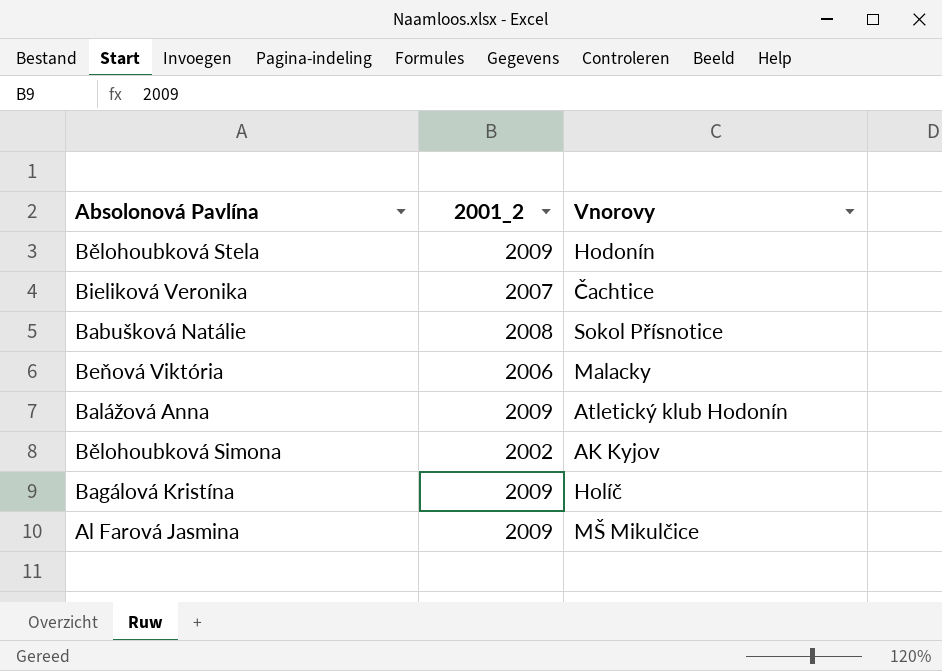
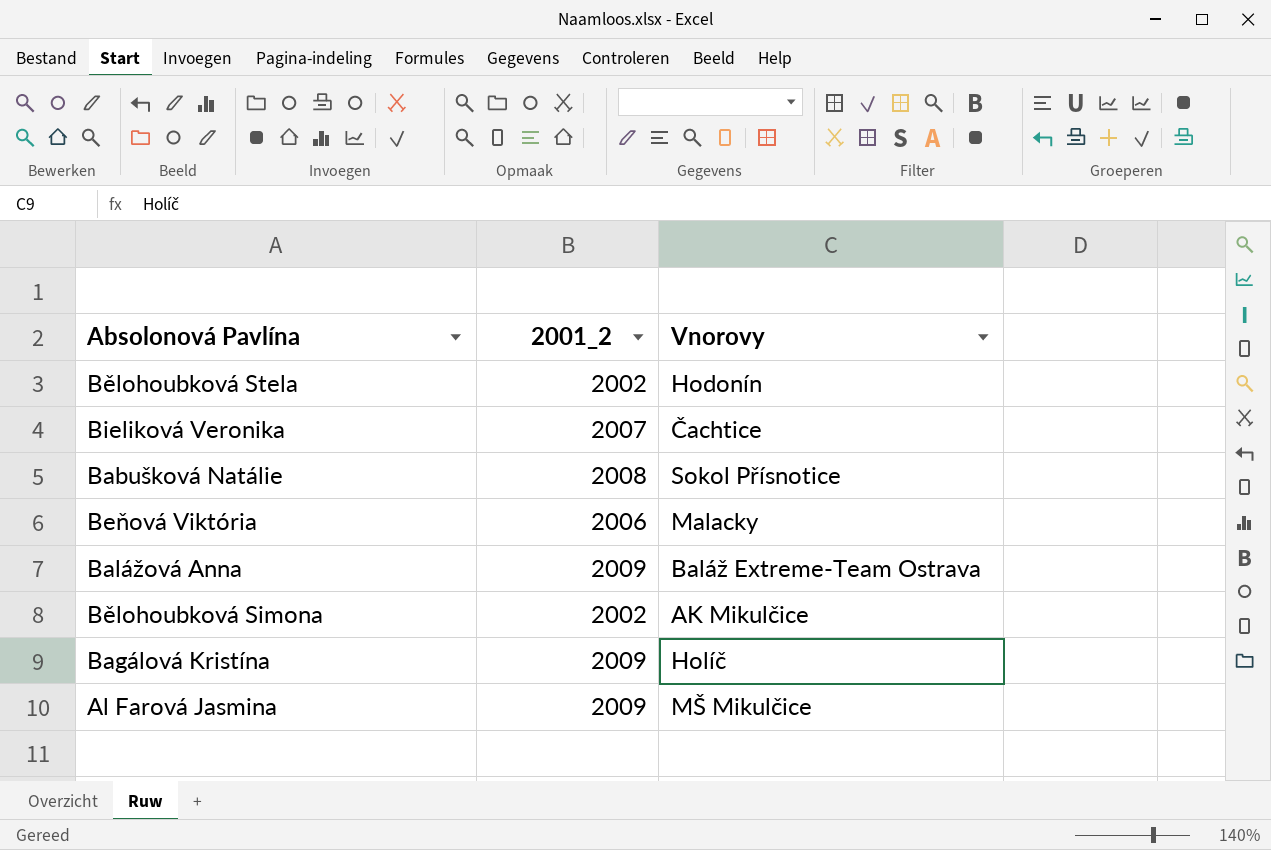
Bělohoubková Stela | 2001_2: 2009 -> 2002
Balážová Anna | Vnorovy: Atletický klub Hodonín -> Baláž Extreme-Team Ostrava
Bělohoubková Simona | Vnorovy: AK Kyjov -> AK Mikulčice

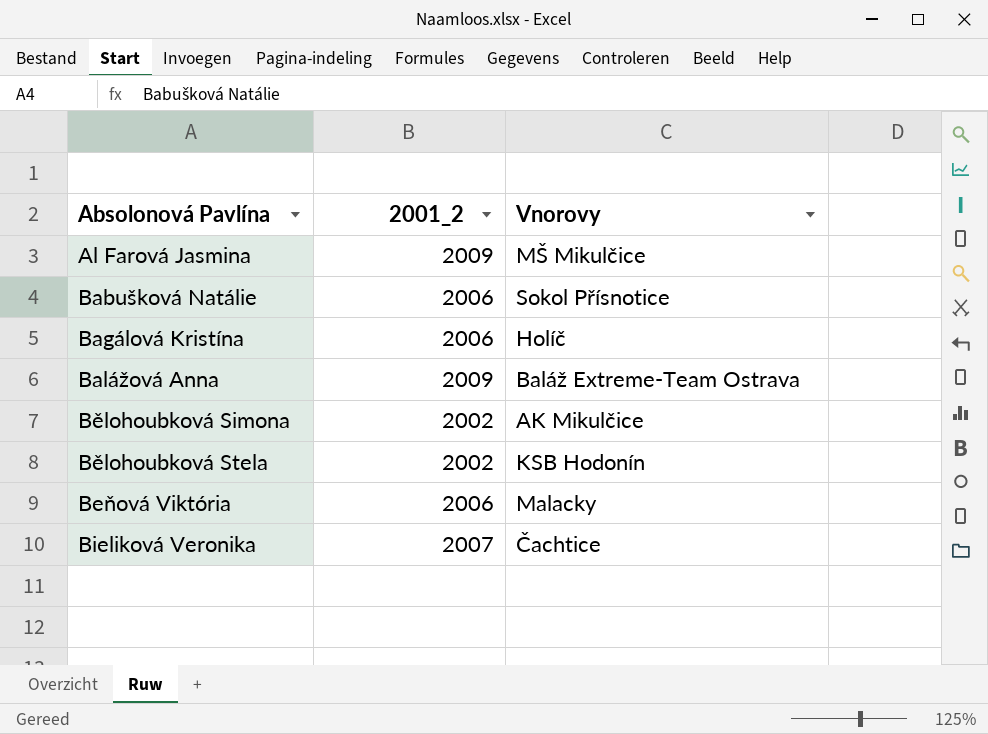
row order: none -> Absolonová Pavlína ascending
Babušková Natálie | 2001_2: 2008 -> 2006
Bagálová Kristína | 2001_2: 2009 -> 2006
Bělohoubková Stela | Vnorovy: Hodonín -> KSB Hodonín

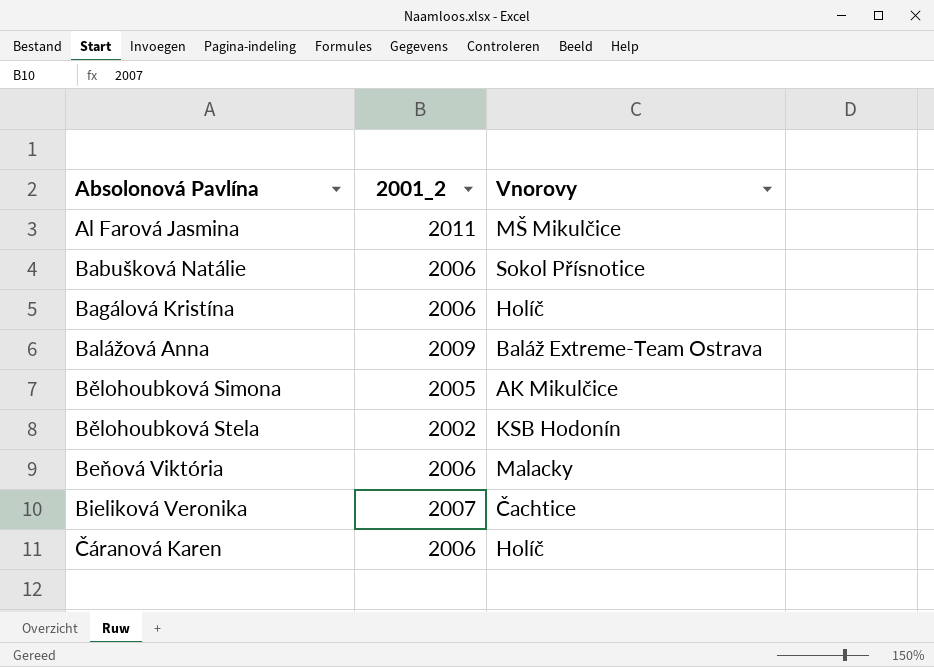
Al Farová Jasmina | 2001_2: 2009 -> 2011
Bělohoubková Simona | 2001_2: 2002 -> 2005
row Čáranová Karen: none -> 2006 | Holíč

